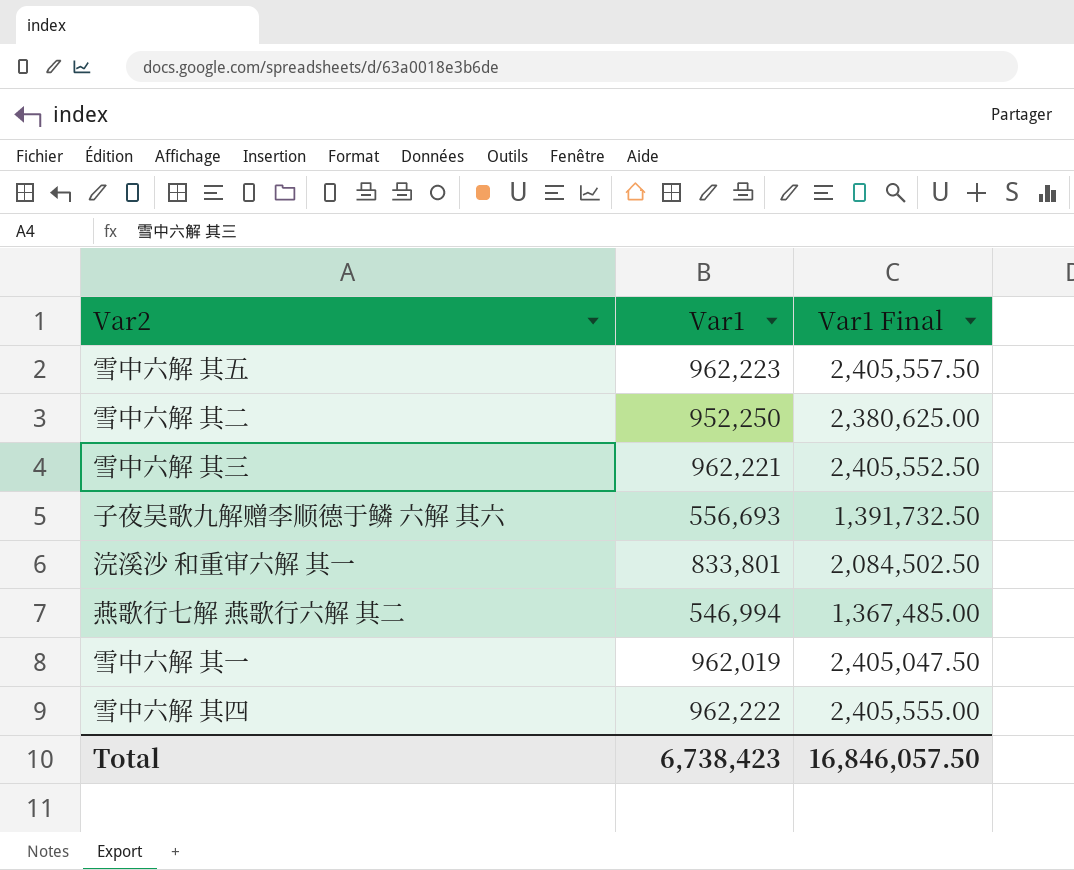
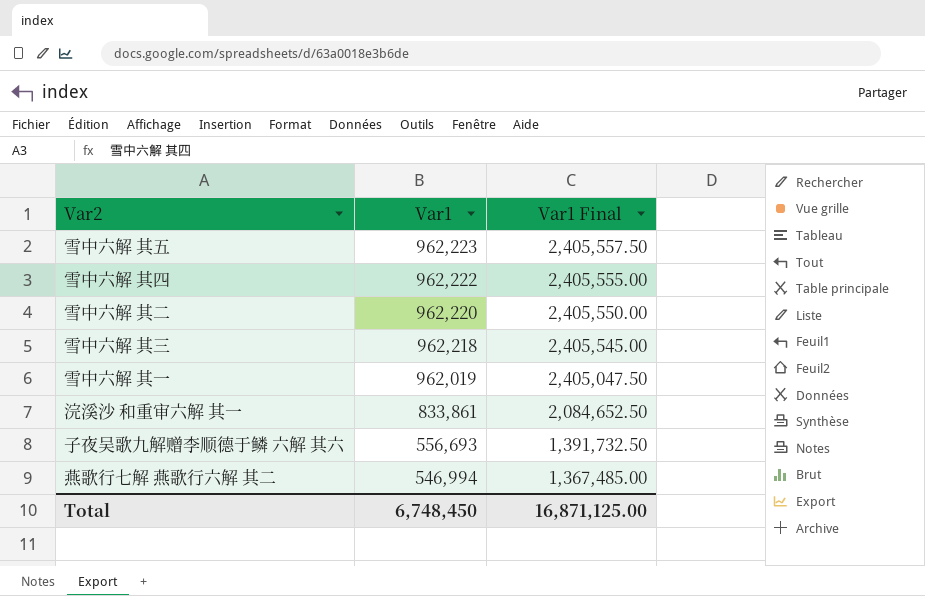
row order: none -> Var1 descending
雪中六解 其二 | Var1: 952,250 -> 962,220
雪中六解 其二 | Var1 Final: 2,380,625.00 -> 2,405,550.00
雪中六解 其三 | Var1: 962,221 -> 962,218
雪中六解 其三 | Var1 Final: 2,405,552.50 -> 2,405,545.00
浣溪沙 和重审六解 其一 | Var1: 833,801 -> 833,861
浣溪沙 和重审六解 其一 | Var1 Final: 2,084,502.50 -> 2,084,652.50
Total | Var1: 6,738,423 -> 6,748,450
Total | Var1 Final: 16,846,057.50 -> 16,871,125.00

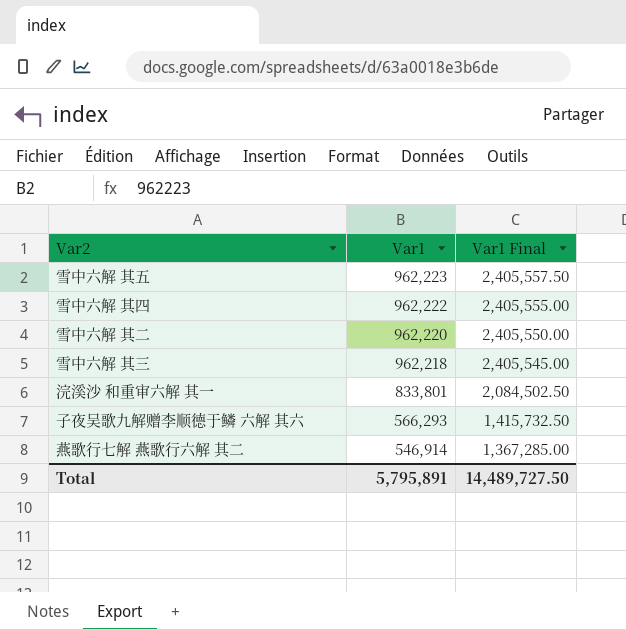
row 雪中六解 其一: 962,019 | 2,405,047.50 -> none
浣溪沙 和重审六解 其一 | Var1: 833,861 -> 833,801
浣溪沙 和重审六解 其一 | Var1 Final: 2,084,652.50 -> 2,084,502.50
子夜吴歌九解赠李顺德于鳞 六解 其六 | Var1: 556,693 -> 566,293
子夜吴歌九解赠李顺德于鳞 六解 其六 | Var1 Final: 1,391,732.50 -> 1,415,732.50
燕歌行七解 燕歌行六解 其二 | Var1: 546,994 -> 546,914
燕歌行七解 燕歌行六解 其二 | Var1 Final: 1,367,485.00 -> 1,367,285.00
Total | Var1: 6,748,450 -> 5,795,891
Total | Var1 Final: 16,871,125.00 -> 14,489,727.50

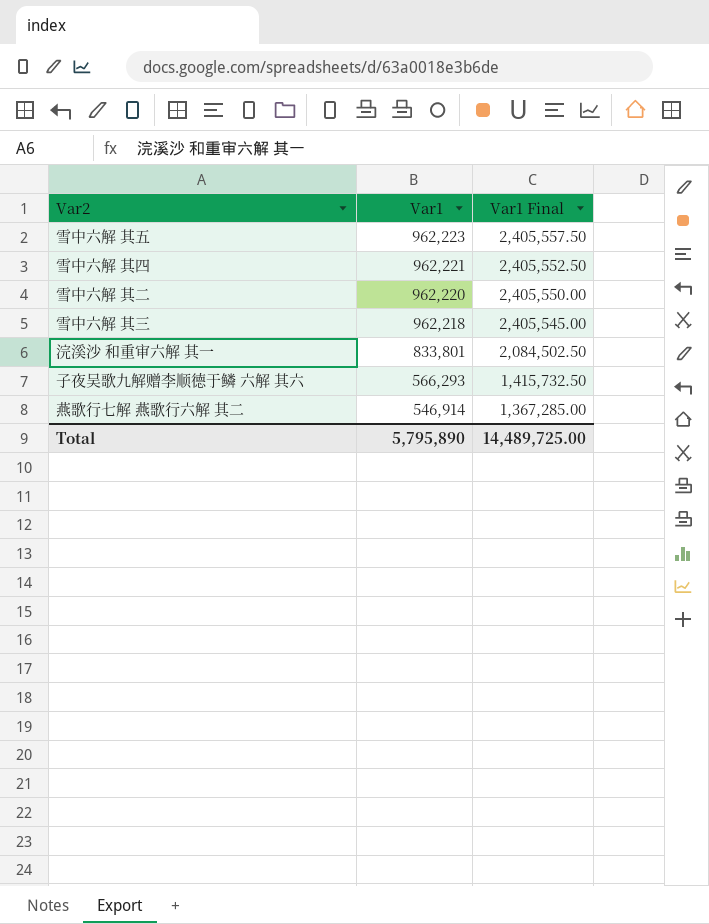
雪中六解 其四 | Var1: 962,222 -> 962,221
雪中六解 其四 | Var1 Final: 2,405,555.00 -> 2,405,552.50
Total | Var1: 5,795,891 -> 5,795,890
Total | Var1 Final: 14,489,727.50 -> 14,489,725.00

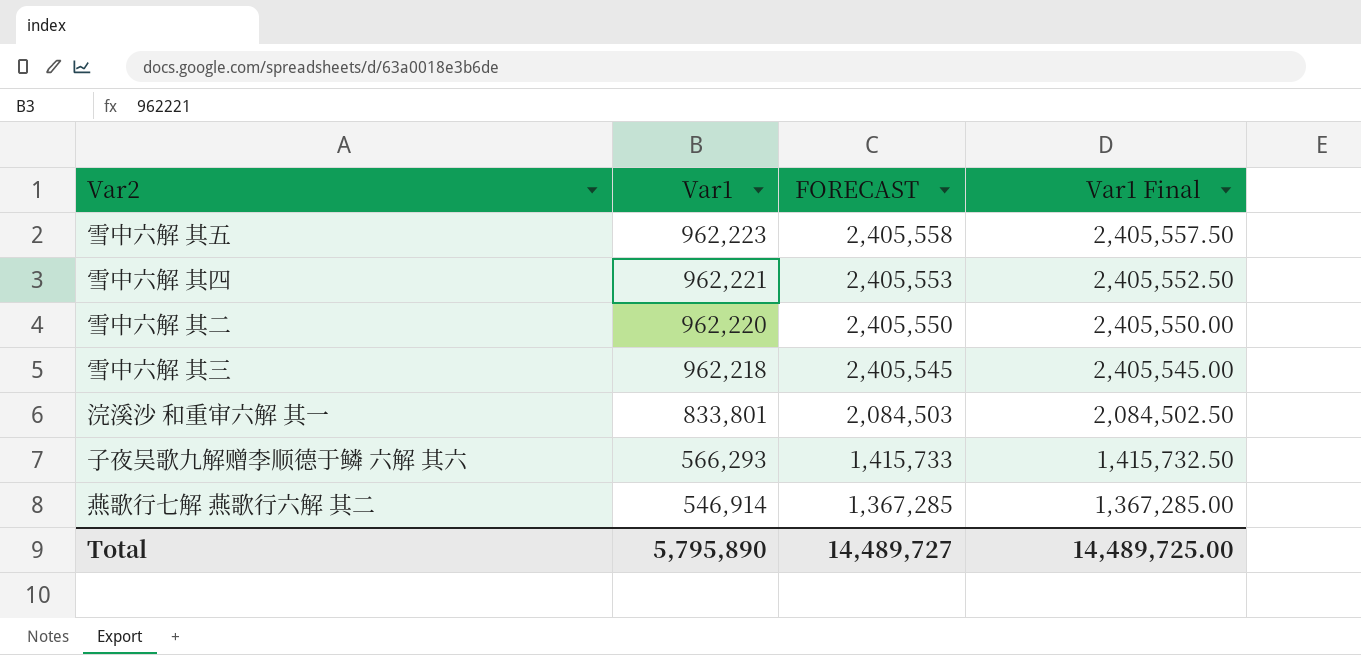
column FORECAST | formula: none -> [Var1] * 2.5

